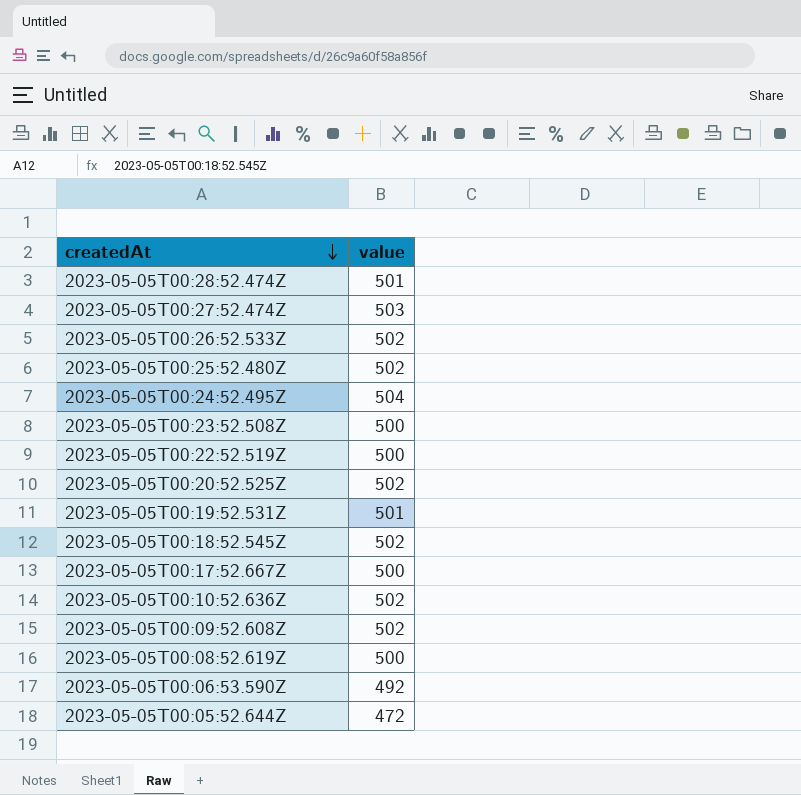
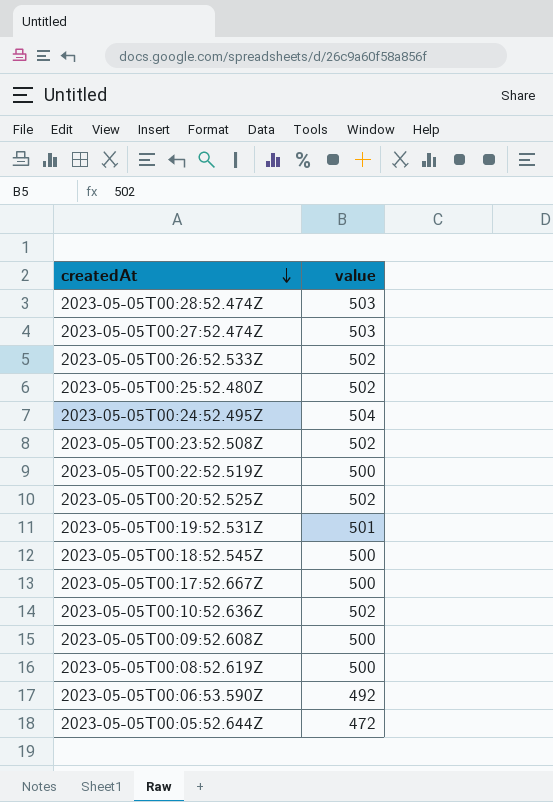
2023-05-05T00:28:52.474Z | value: 501 -> 503
2023-05-05T00:23:52.508Z | value: 500 -> 502
2023-05-05T00:18:52.545Z | value: 502 -> 500
2023-05-05T00:09:52.608Z | value: 502 -> 500

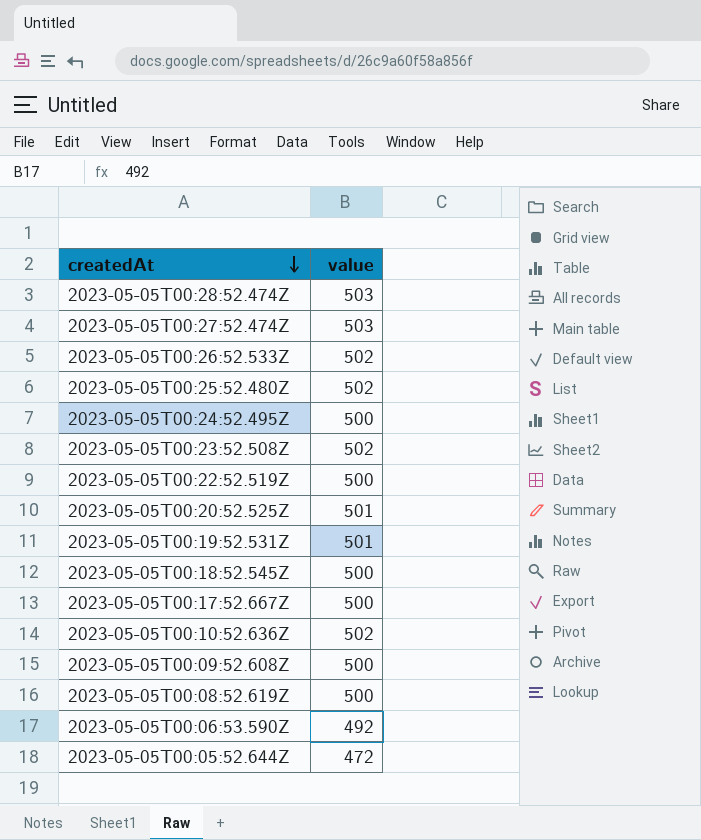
2023-05-05T00:24:52.495Z | value: 504 -> 500
2023-05-05T00:20:52.525Z | value: 502 -> 501

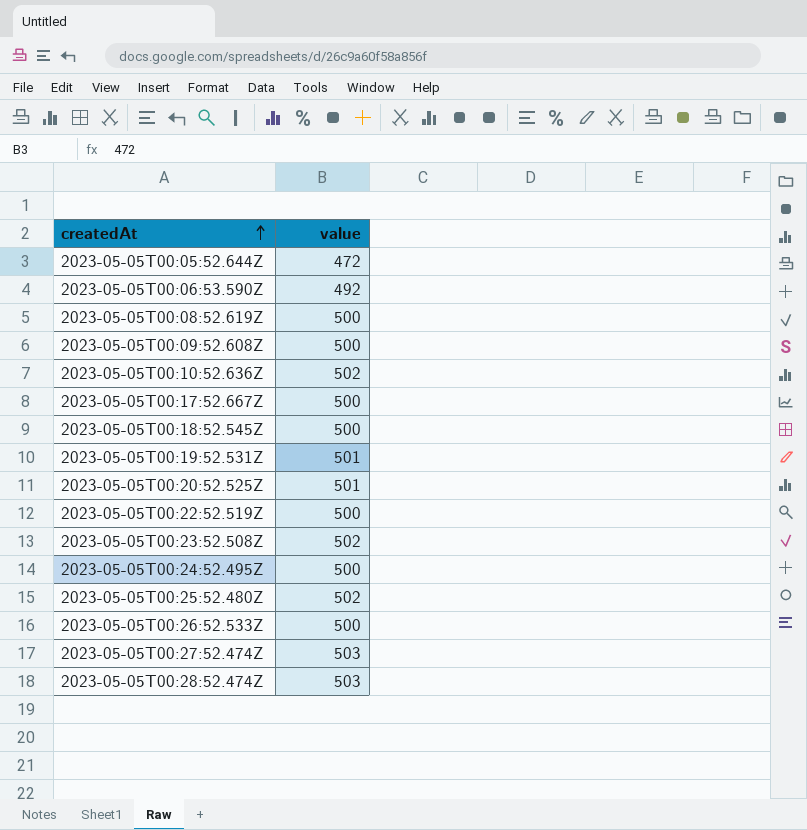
row order: createdAt descending -> createdAt ascending
2023-05-05T00:26:52.533Z | value: 502 -> 500

